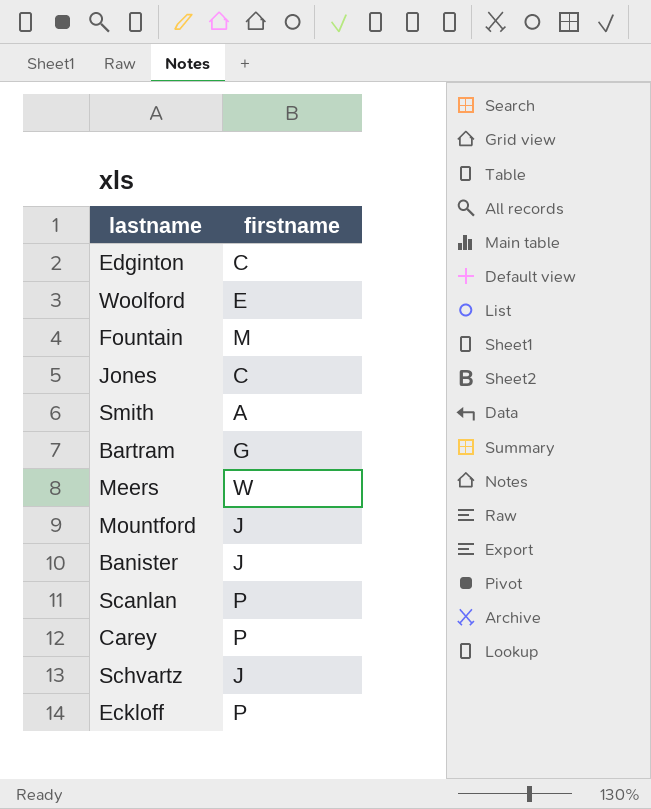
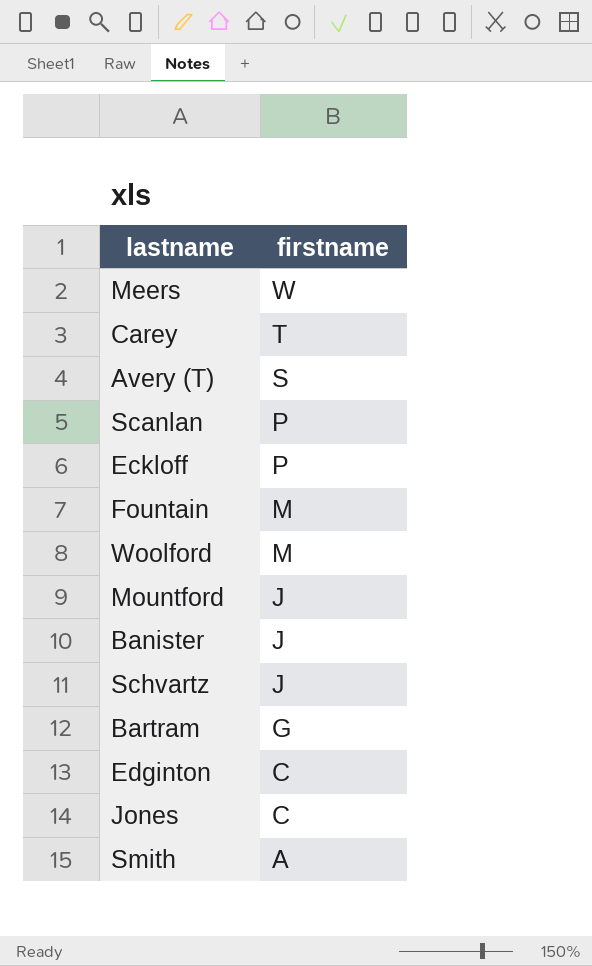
row order: none -> firstname descending
Carey | firstname: P -> T
row Avery (T): none -> S
Woolford | firstname: E -> M

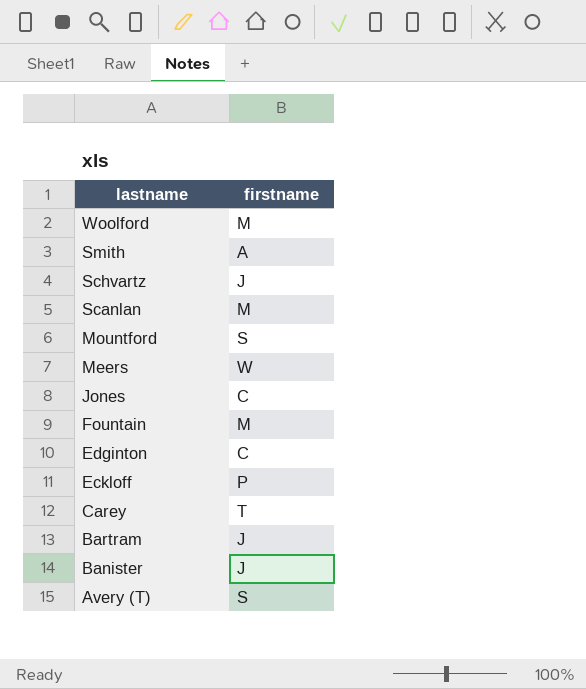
row order: firstname descending -> lastname descending
Scanlan | firstname: P -> M
Mountford | firstname: J -> S
Bartram | firstname: G -> J

